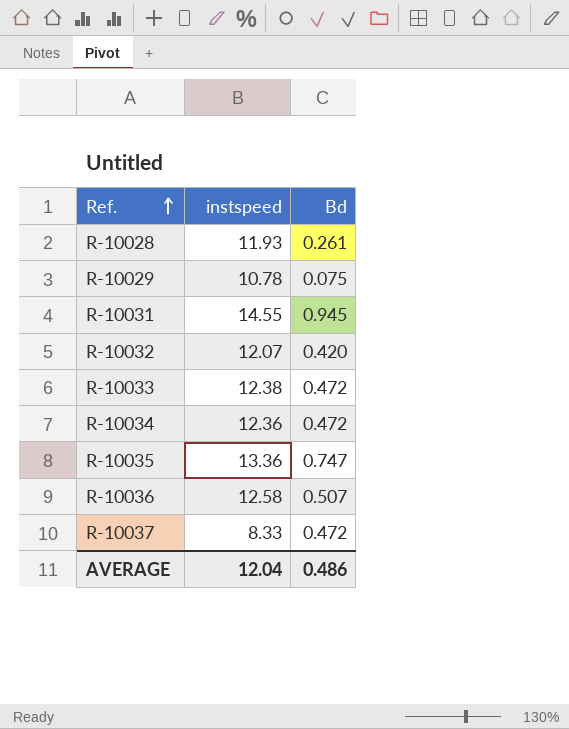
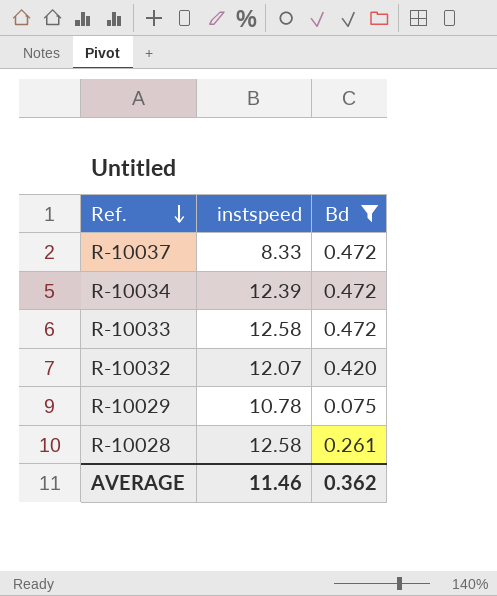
filter: none -> Bd <= 0.472
row order: Ref. ascending -> Ref. descending
R-10034 | instspeed: 12.36 -> 12.39
R-10033 | instspeed: 12.38 -> 12.58
R-10028 | instspeed: 11.93 -> 12.58
AVERAGE | instspeed: 12.04 -> 11.46
AVERAGE | Bd: 0.486 -> 0.362

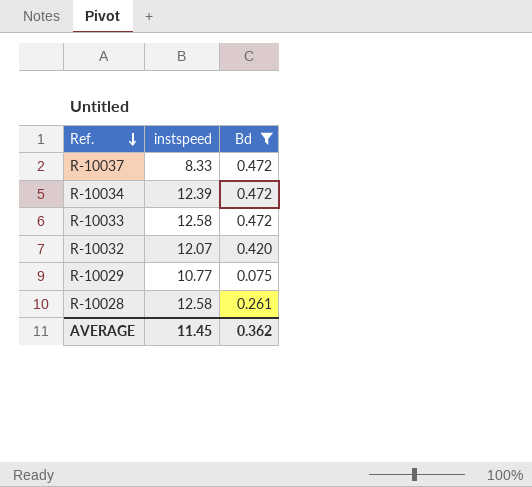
R-10029 | instspeed: 10.78 -> 10.77
AVERAGE | instspeed: 11.46 -> 11.45

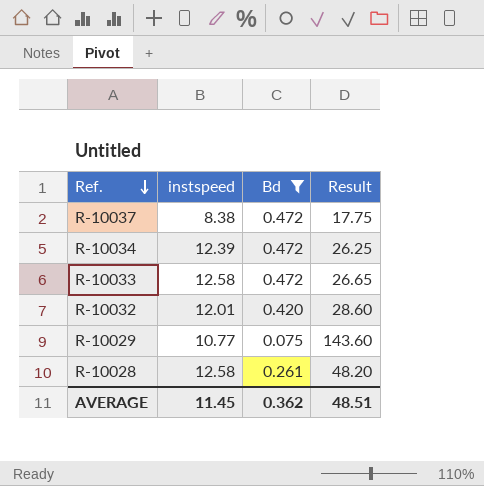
column Result | formula: none -> [instspeed] / [Bd]
R-10037 | instspeed: 8.33 -> 8.38
R-10032 | instspeed: 12.07 -> 12.01

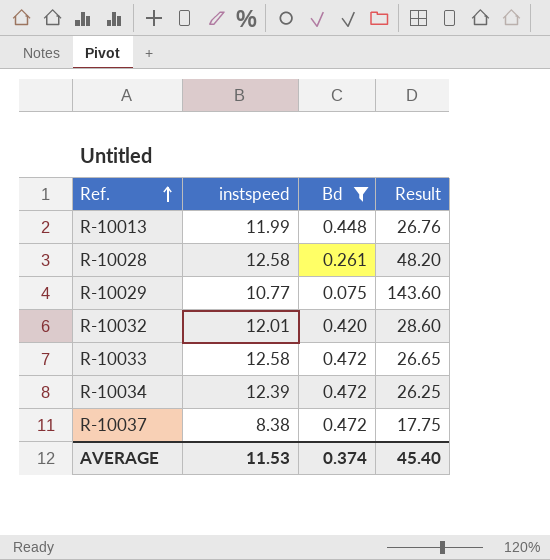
row order: Ref. descending -> Ref. ascending
row R-10013: none -> 11.99 | 0.448 | 26.76
AVERAGE | instspeed: 11.45 -> 11.53
AVERAGE | Bd: 0.362 -> 0.374
AVERAGE | Result: 48.51 -> 45.40

